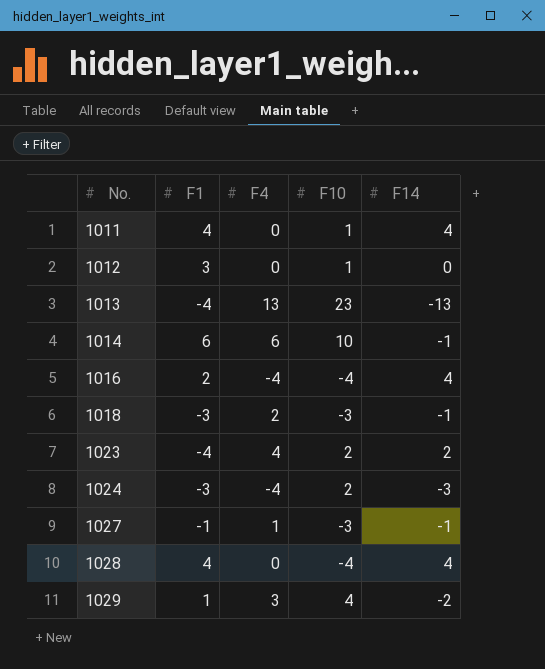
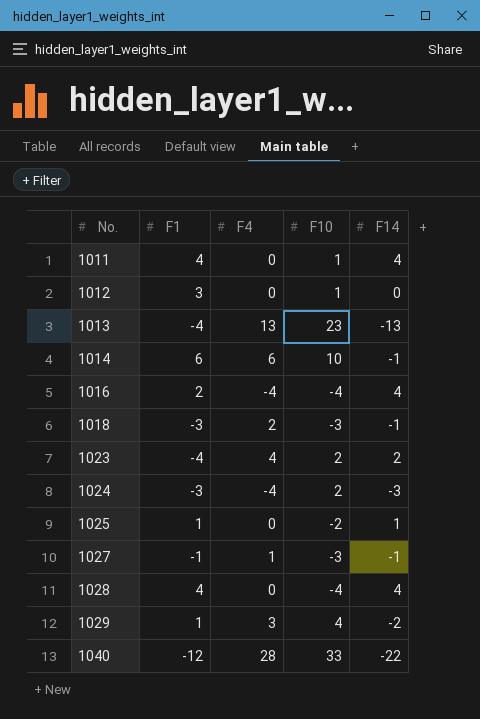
row 1025: none -> 1 | 0 | -2 | 1
row 1040: none -> -12 | 28 | 33 | -22

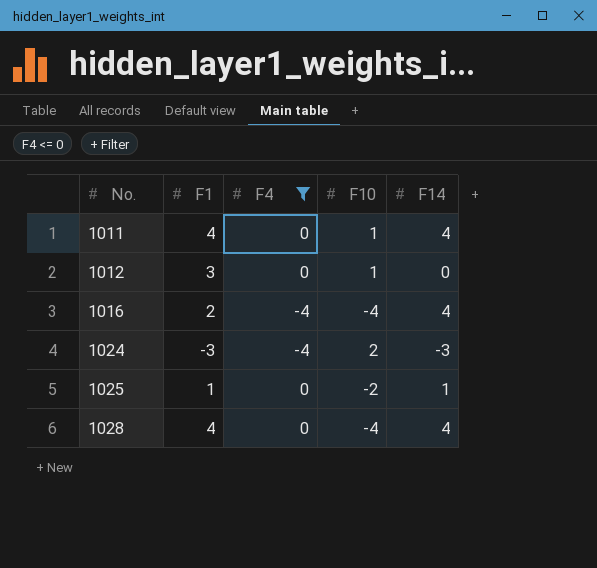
filter: none -> F4 <= 0

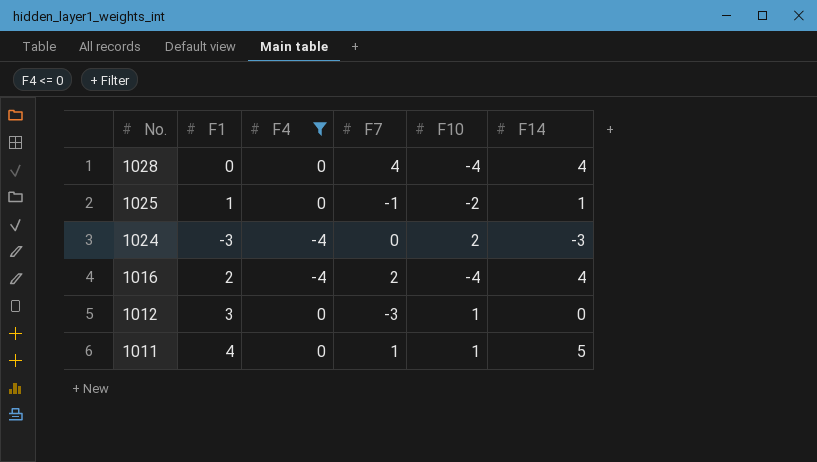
row order: No. ascending -> No. descending
column F7 | position: none -> 4
1028 | F1: 4 -> 0
1011 | F14: 4 -> 5

